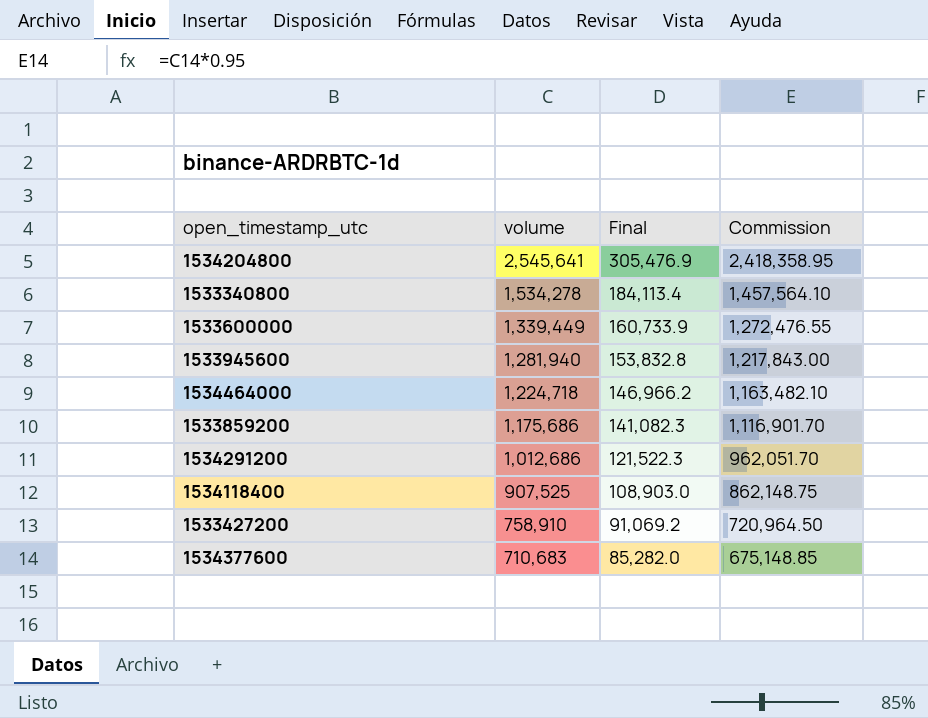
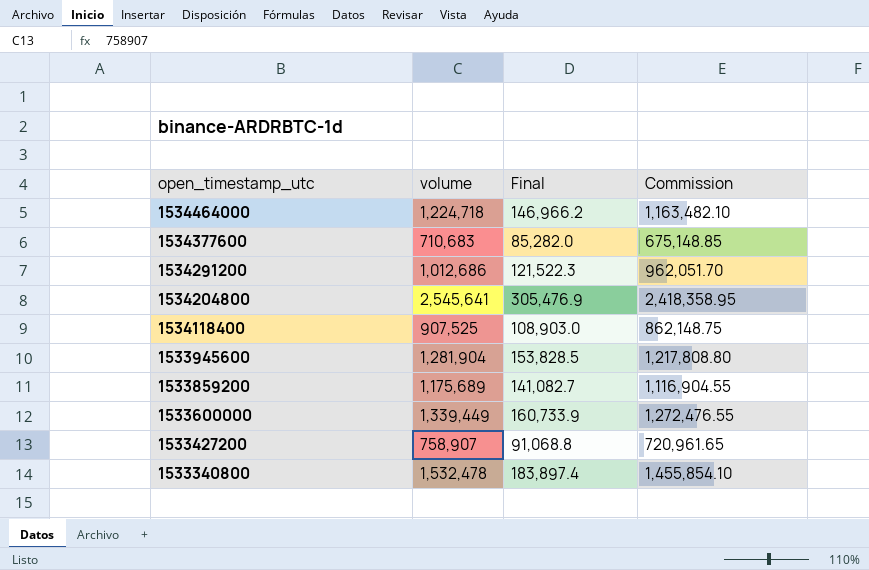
row order: volume descending -> open_timestamp_utc descending
1533945600 | volume: 1,281,940 -> 1,281,904
1533945600 | Final: 153,832.8 -> 153,828.5
1533945600 | Commission: 1,217,843.00 -> 1,217,808.80
1533859200 | volume: 1,175,686 -> 1,175,689
1533859200 | Final: 141,082.3 -> 141,082.7
1533859200 | Commission: 1,116,901.70 -> 1,116,904.55
1533427200 | volume: 758,910 -> 758,907
1533427200 | Final: 91,069.2 -> 91,068.8
1533427200 | Commission: 720,964.50 -> 720,961.65
1533340800 | volume: 1,534,278 -> 1,532,478
1533340800 | Final: 184,113.4 -> 183,897.4
1533340800 | Commission: 1,457,564.10 -> 1,455,854.10

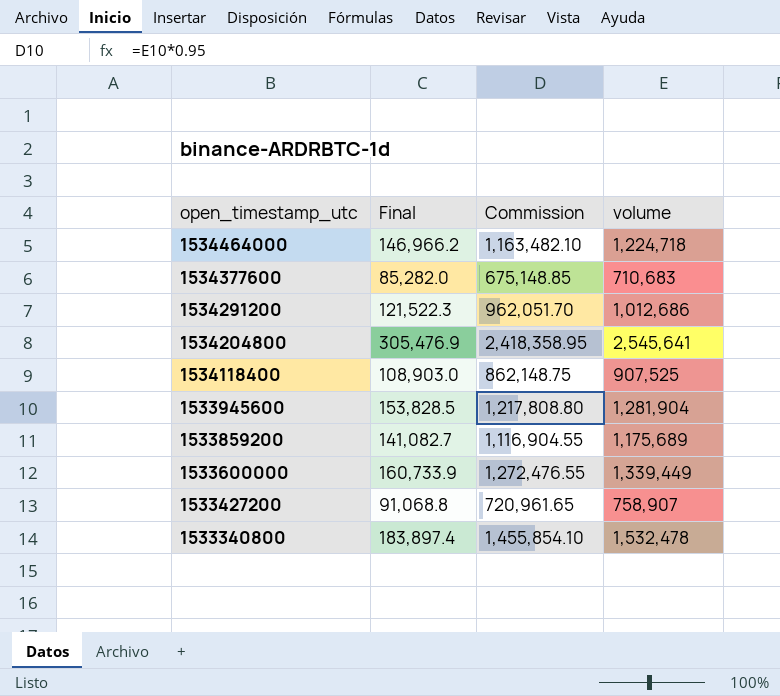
column volume | position: 2 -> 4

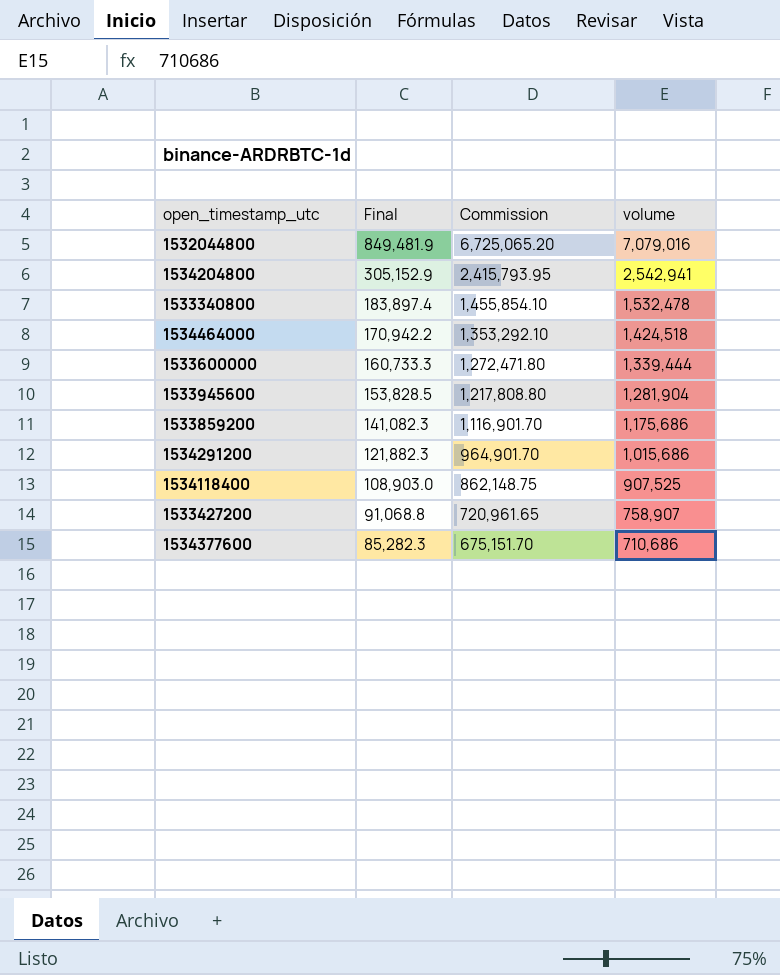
row order: open_timestamp_utc descending -> Final descending
row 1532044800: none -> 849,481.9 | 6,725,065.20 | 7,079,016
1534204800 | Final: 305,476.9 -> 305,152.9
1534204800 | Commission: 2,418,358.95 -> 2,415,793.95
1534204800 | volume: 2,545,641 -> 2,542,941
1534464000 | Final: 146,966.2 -> 170,942.2
1534464000 | Commission: 1,163,482.10 -> 1,353,292.10
1534464000 | volume: 1,224,718 -> 1,424,518
1533600000 | Final: 160,733.9 -> 160,733.3
1533600000 | Commission: 1,272,476.55 -> 1,272,471.80
1533600000 | volume: 1,339,449 -> 1,339,444
1533859200 | Final: 141,082.7 -> 141,082.3
1533859200 | Commission: 1,116,904.55 -> 1,116,901.70
1533859200 | volume: 1,175,689 -> 1,175,686
1534291200 | Final: 121,522.3 -> 121,882.3
1534291200 | Commission: 962,051.70 -> 964,901.70
1534291200 | volume: 1,012,686 -> 1,015,686
1534377600 | Final: 85,282.0 -> 85,282.3
1534377600 | Commission: 675,148.85 -> 675,151.70
1534377600 | volume: 710,683 -> 710,686

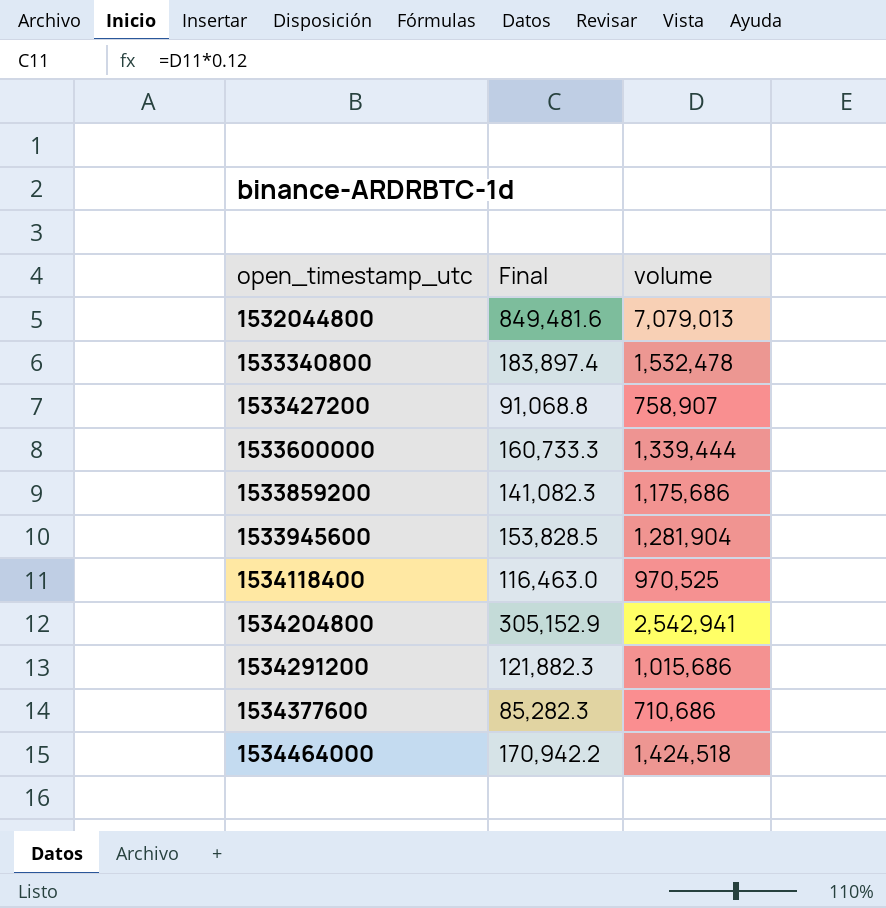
row order: Final descending -> open_timestamp_utc ascending
column Commission | formula: [volume] * 0.95 -> none
1532044800 | Final: 849,481.9 -> 849,481.6
1532044800 | volume: 7,079,016 -> 7,079,013
1534118400 | Final: 108,903.0 -> 116,463.0
1534118400 | volume: 907,525 -> 970,525

